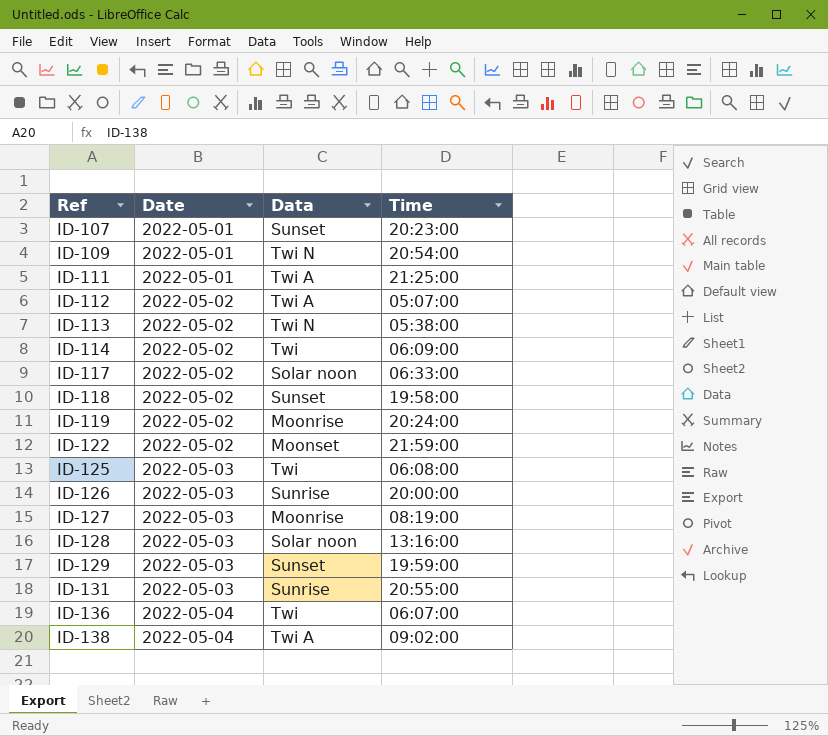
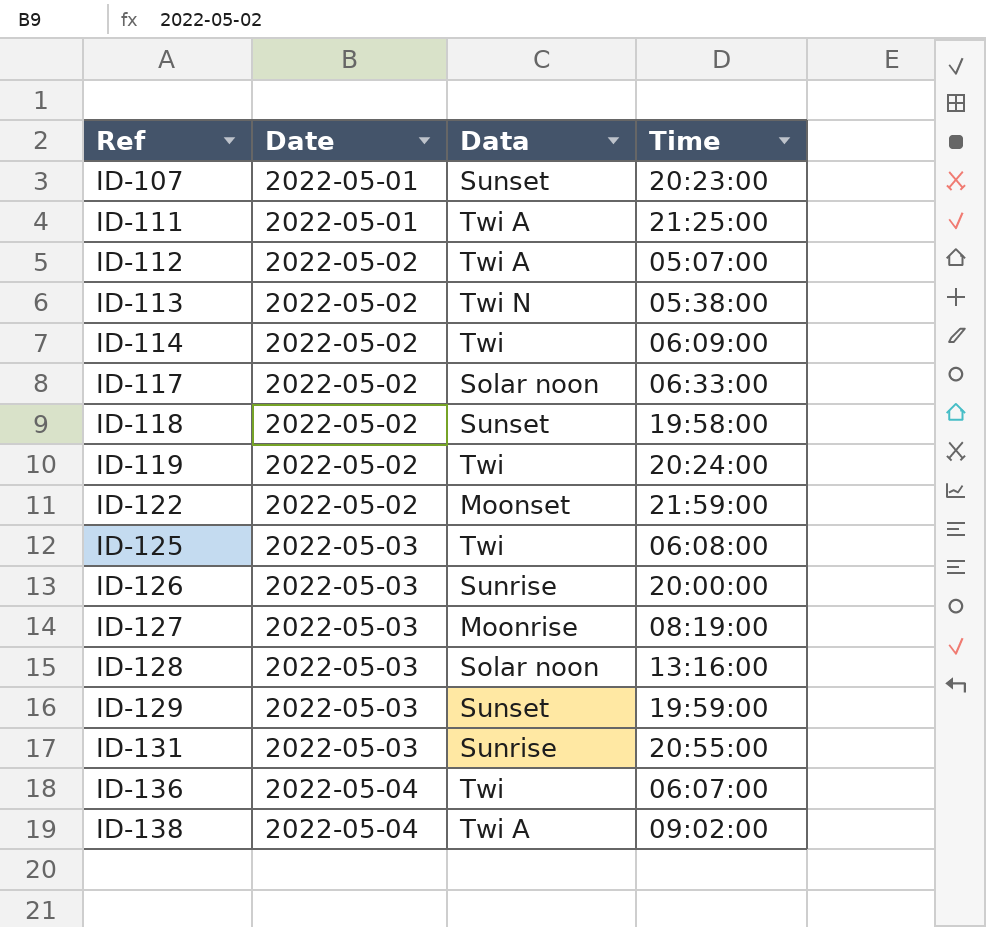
row ID-109: 2022-05-01 | Twi N | 20:54:00 -> none
ID-119 | Data: Moonrise -> Twi

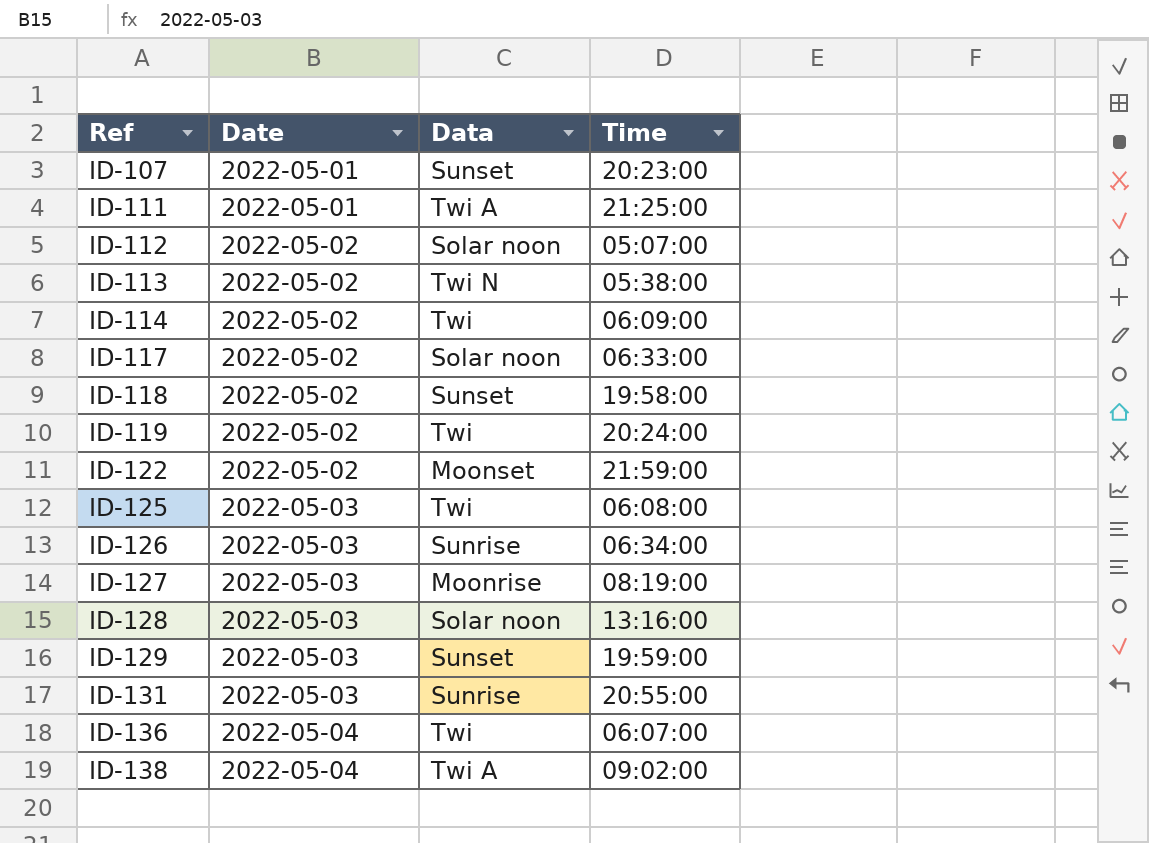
ID-112 | Data: Twi A -> Solar noon
ID-126 | Time: 20:00:00 -> 06:34:00

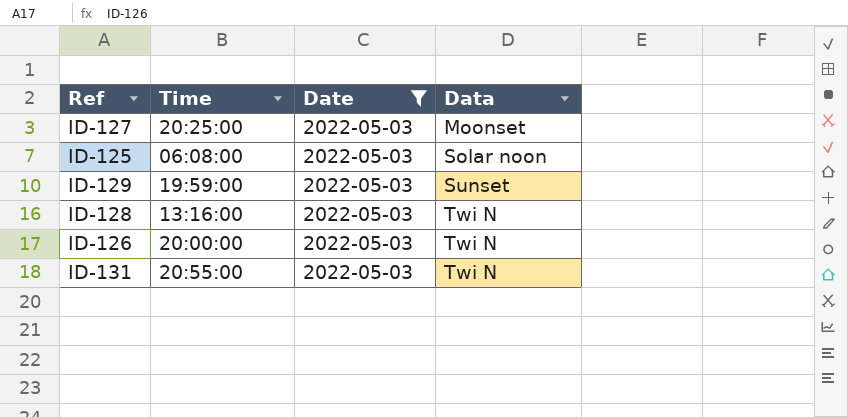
filter: none -> Date = 2022-05-03
row order: Ref ascending -> Data ascending
column Time | position: 4 -> 2
ID-127 | Time: 08:19:00 -> 20:25:00
ID-127 | Data: Moonrise -> Moonset
ID-125 | Data: Twi -> Solar noon
ID-128 | Data: Solar noon -> Twi N
ID-126 | Time: 06:34:00 -> 20:00:00
ID-126 | Data: Sunrise -> Twi N
ID-131 | Data: Sunrise -> Twi N

